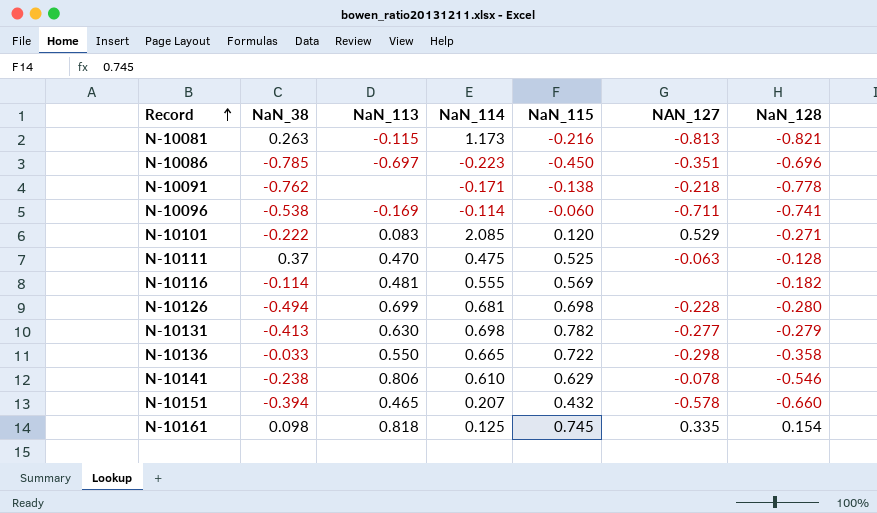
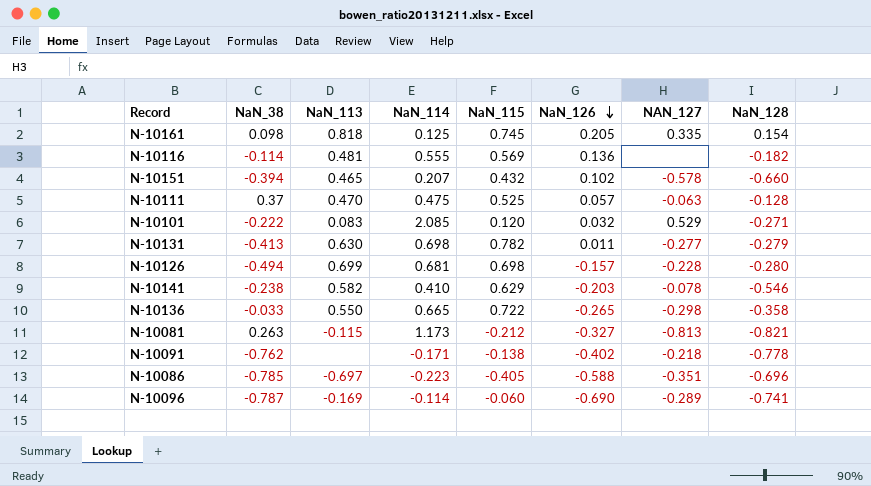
row order: Record ascending -> NaN_126 descending
column NaN_126 | position: none -> 6
N-10141 | NaN_113: 0.806 -> 0.582
N-10141 | NaN_114: 0.610 -> 0.410
N-10081 | NaN_115: -0.216 -> -0.212
N-10086 | NaN_115: -0.450 -> -0.405
N-10096 | NaN_38: -0.538 -> -0.787
N-10096 | NAN_127: -0.711 -> -0.289

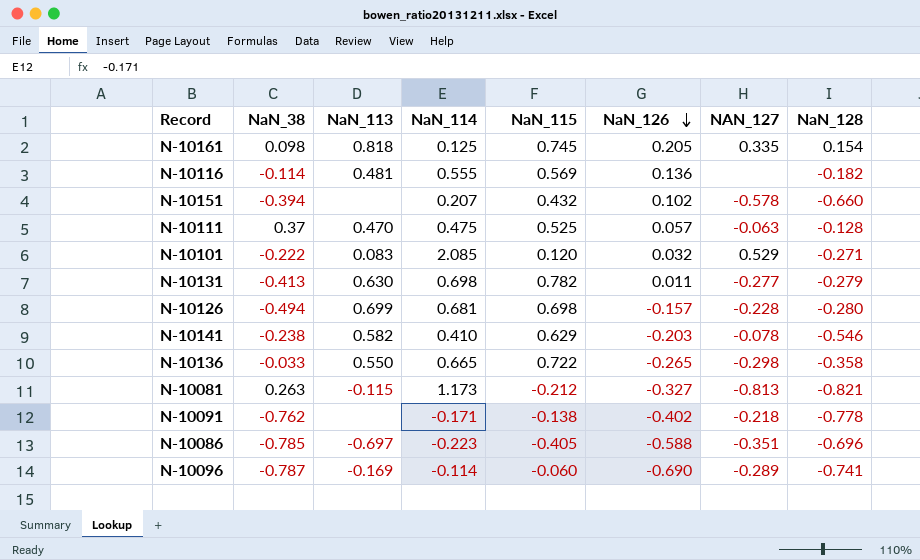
N-10151 | NaN_113: 0.465 -> none

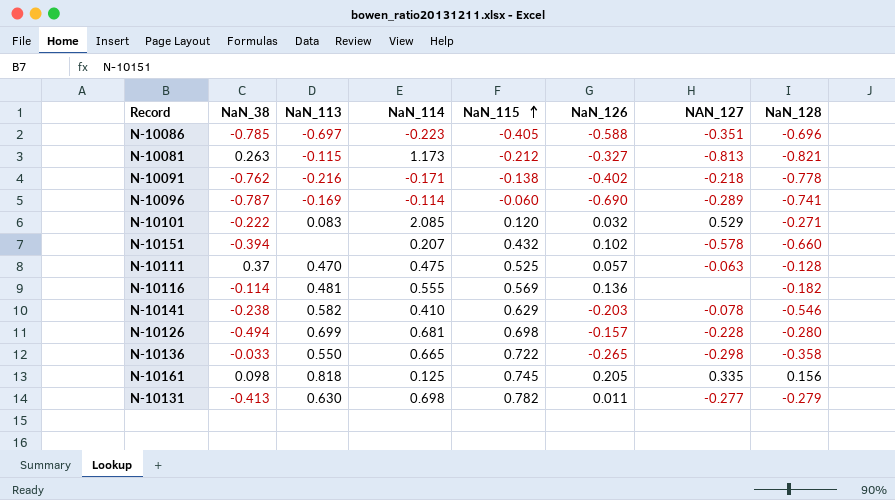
row order: NaN_126 descending -> NaN_115 ascending
N-10091 | NaN_113: none -> -0.216
N-10161 | NaN_128: 0.154 -> 0.156

